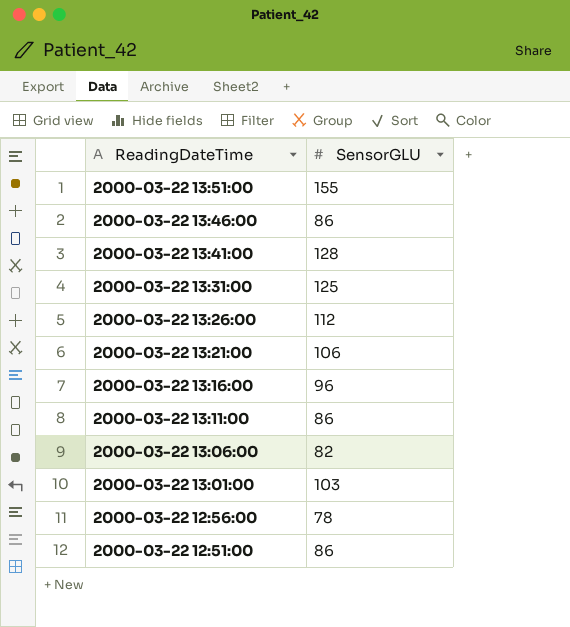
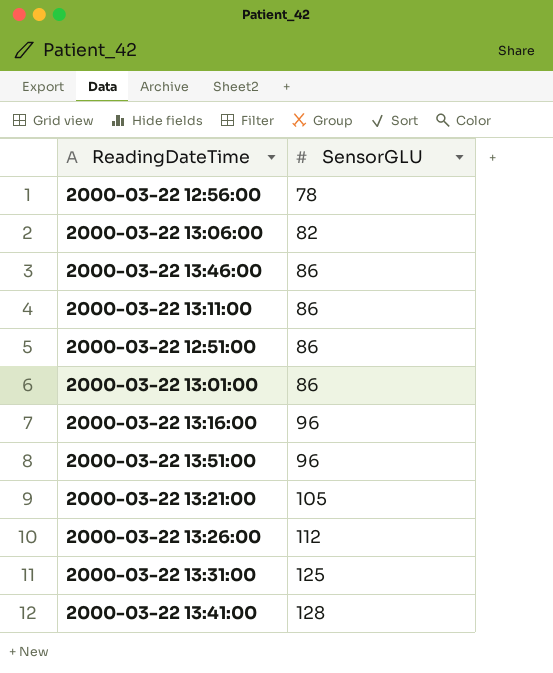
row order: ReadingDateTime descending -> SensorGLU ascending
2000-03-22 13:01:00 | SensorGLU: 103 -> 86
2000-03-22 13:51:00 | SensorGLU: 155 -> 96
2000-03-22 13:21:00 | SensorGLU: 106 -> 105

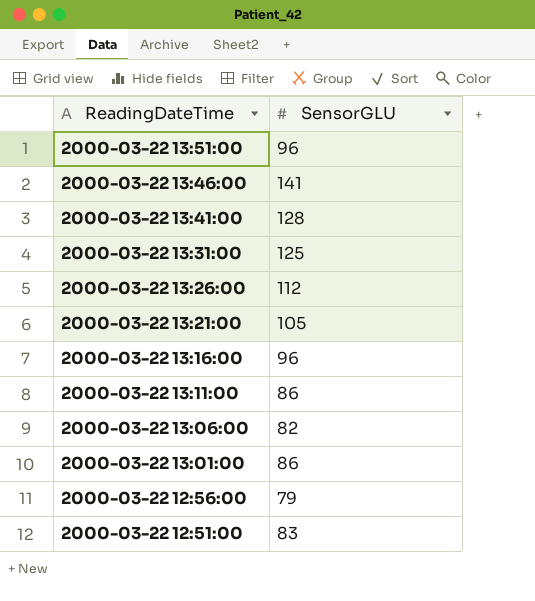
row order: SensorGLU ascending -> ReadingDateTime descending
2000-03-22 13:46:00 | SensorGLU: 86 -> 141
2000-03-22 12:56:00 | SensorGLU: 78 -> 79
2000-03-22 12:51:00 | SensorGLU: 86 -> 83

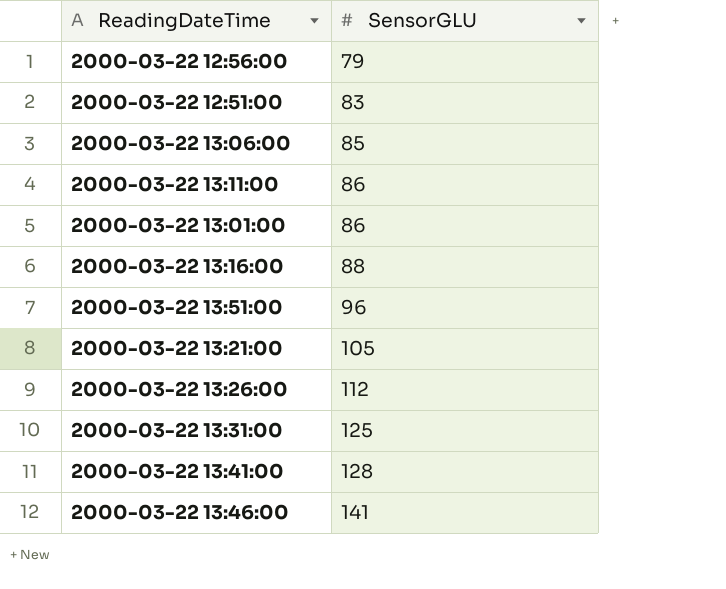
row order: ReadingDateTime descending -> SensorGLU ascending
2000-03-22 13:06:00 | SensorGLU: 82 -> 85
2000-03-22 13:16:00 | SensorGLU: 96 -> 88

